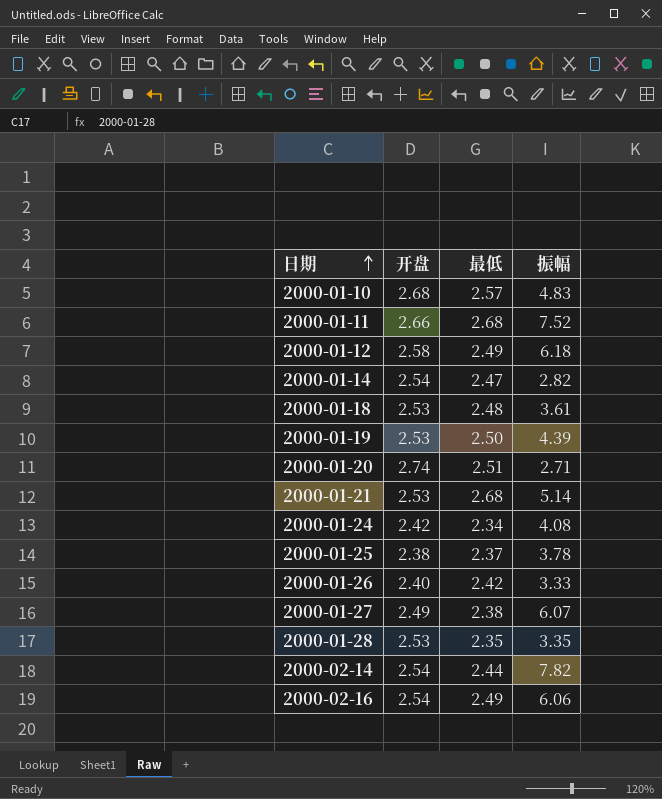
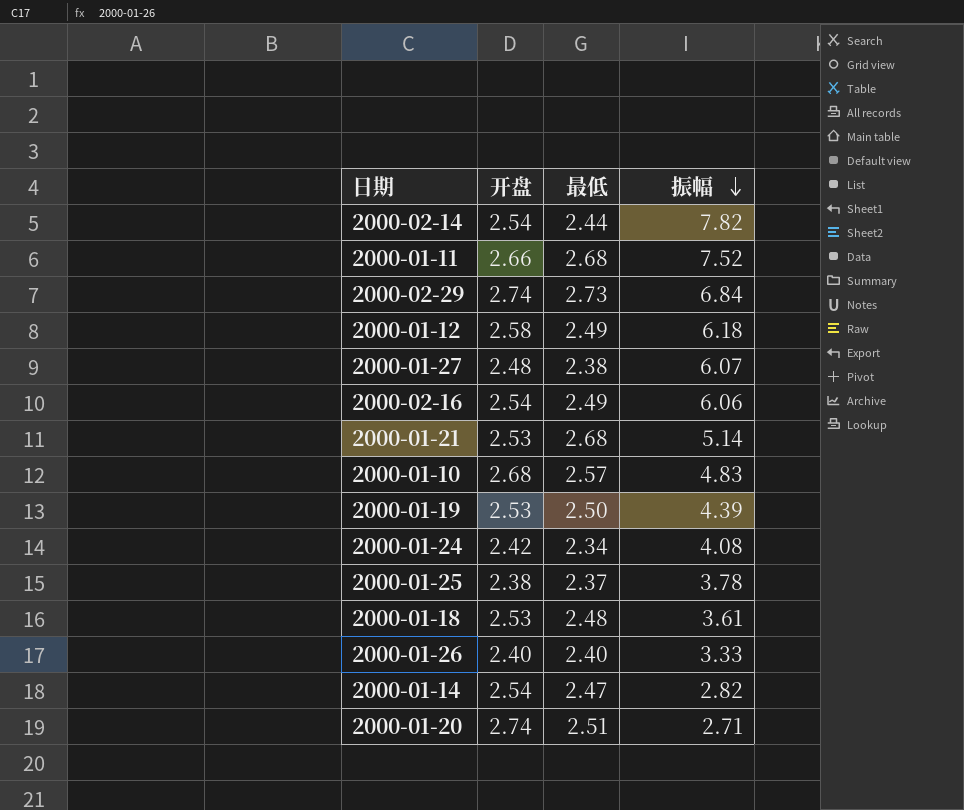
row order: 日期 ascending -> 振幅 descending
row 2000-01-28: 2.53 | 2.35 | 3.35 -> none
row 2000-02-29: none -> 2.74 | 2.73 | 6.84
2000-01-27 | 开盘: 2.49 -> 2.48
2000-01-26 | 最低: 2.42 -> 2.40

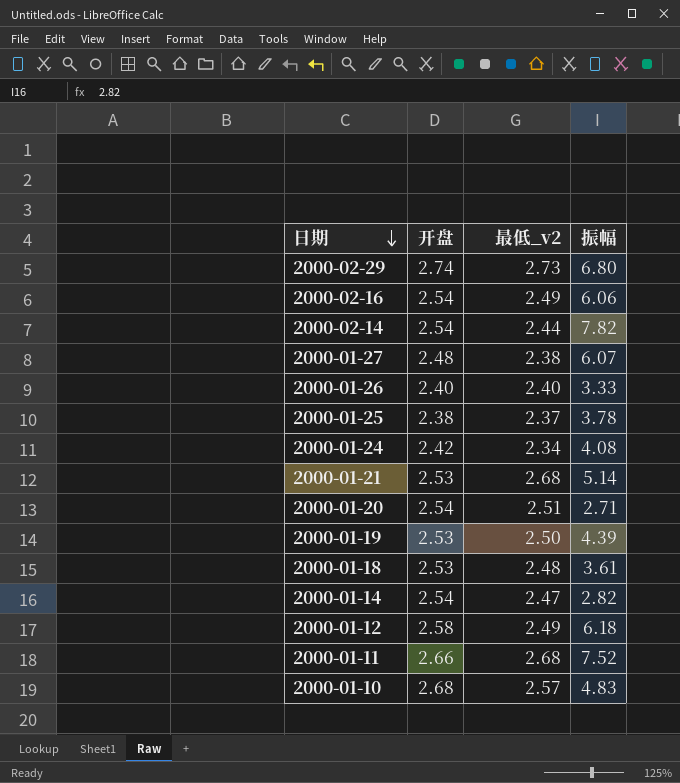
row order: 振幅 descending -> 日期 descending
column name: 最低 -> 最低_v2
2000-02-29 | 振幅: 6.84 -> 6.80
2000-01-20 | 开盘: 2.74 -> 2.54

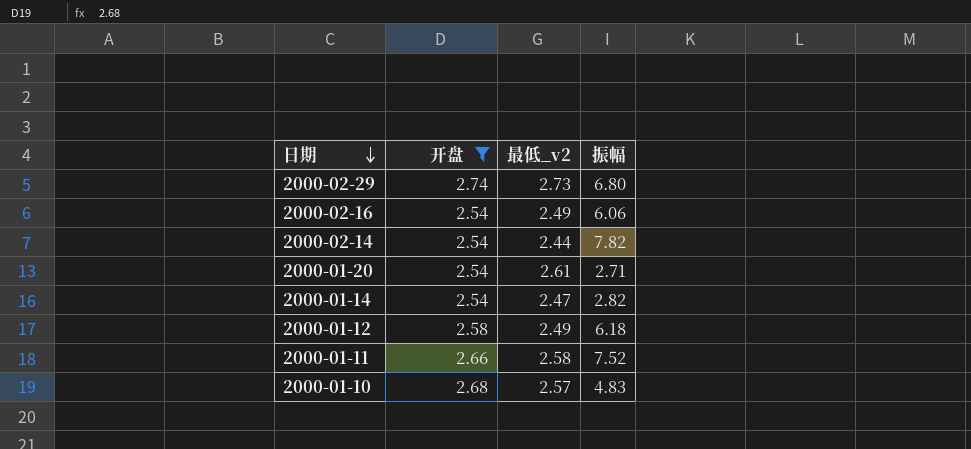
filter: none -> 开盘 >= 2.54
2000-01-20 | 最低_v2: 2.51 -> 2.61
2000-01-11 | 最低_v2: 2.68 -> 2.58

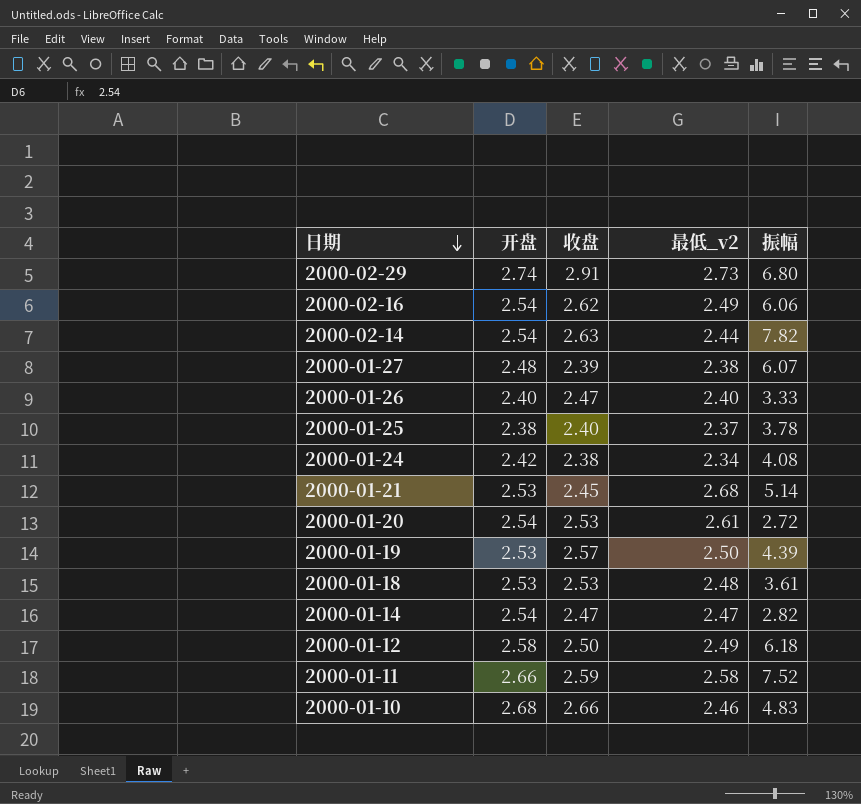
filter: 开盘 >= 2.54 -> none
column 收盘 | position: none -> 3
2000-01-20 | 振幅: 2.71 -> 2.72
2000-01-10 | 最低_v2: 2.57 -> 2.46

